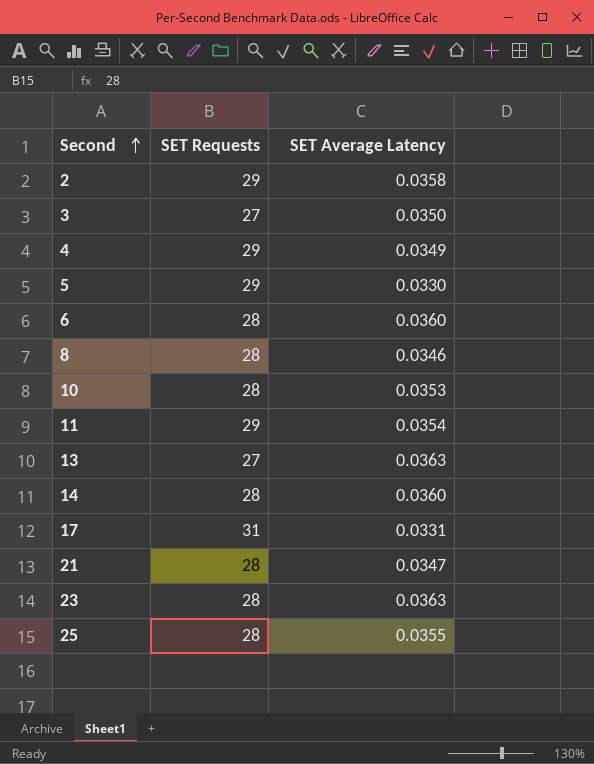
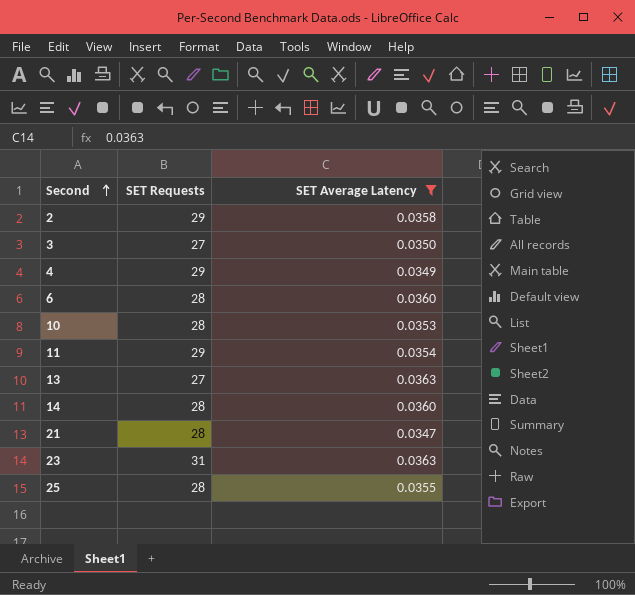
filter: none -> SET Average Latency >= 0.0347
23 | SET Requests: 28 -> 31

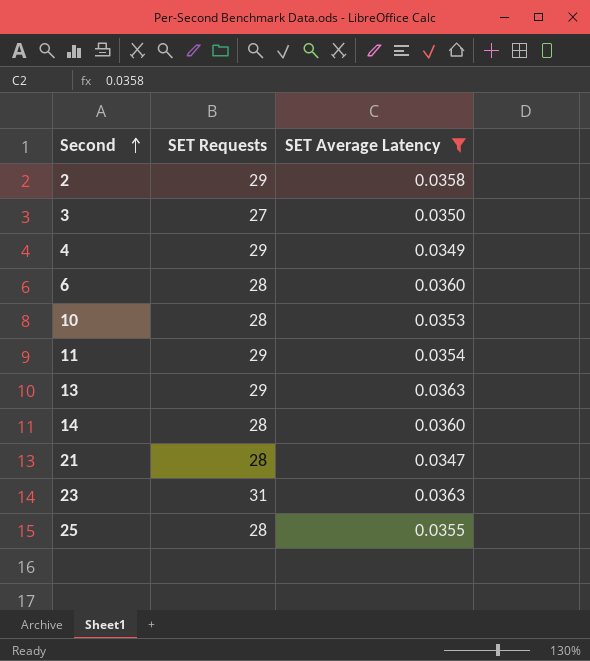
13 | SET Requests: 27 -> 29

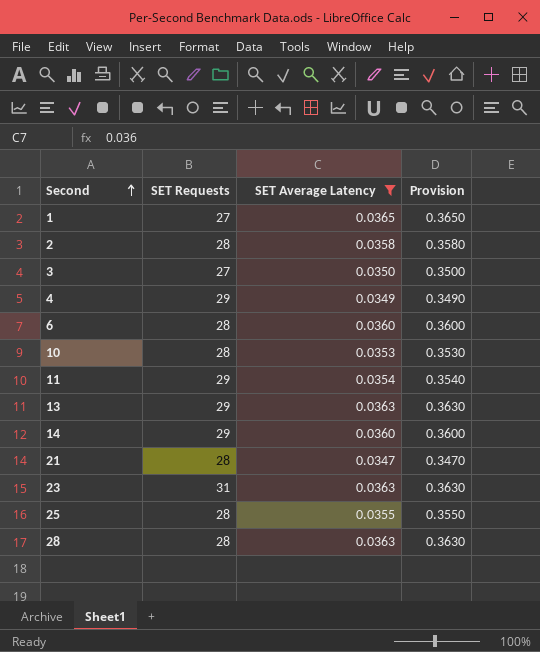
column Provision | formula: none -> [SET Average Latency] * 10
row 1: none -> 27 | 0.0365 | 0.3650
2 | SET Requests: 29 -> 28
14 | SET Requests: 28 -> 29
row 28: none -> 28 | 0.0363 | 0.3630

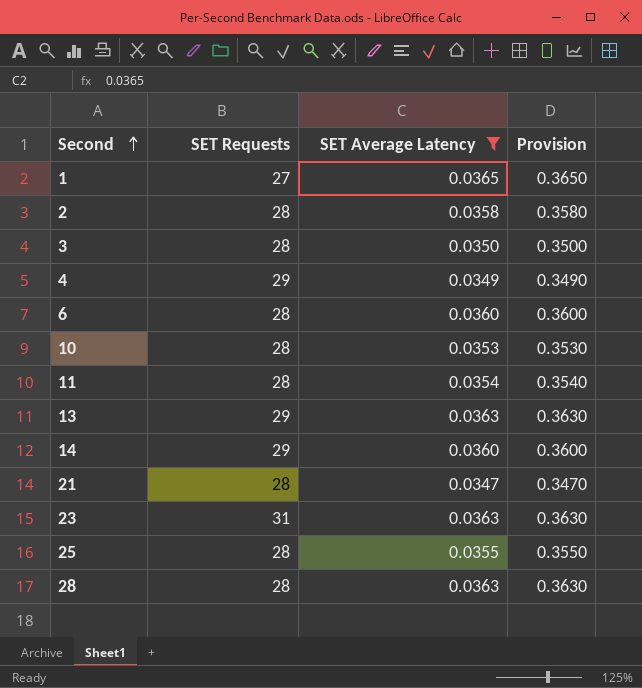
3 | SET Requests: 27 -> 28
11 | SET Requests: 29 -> 28

